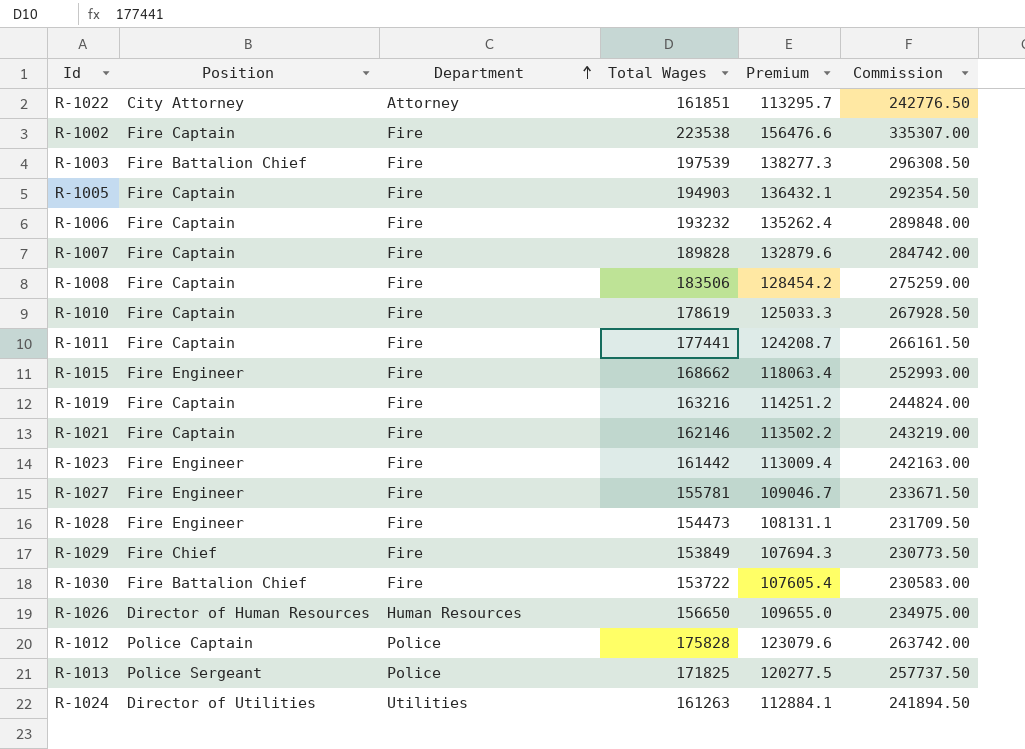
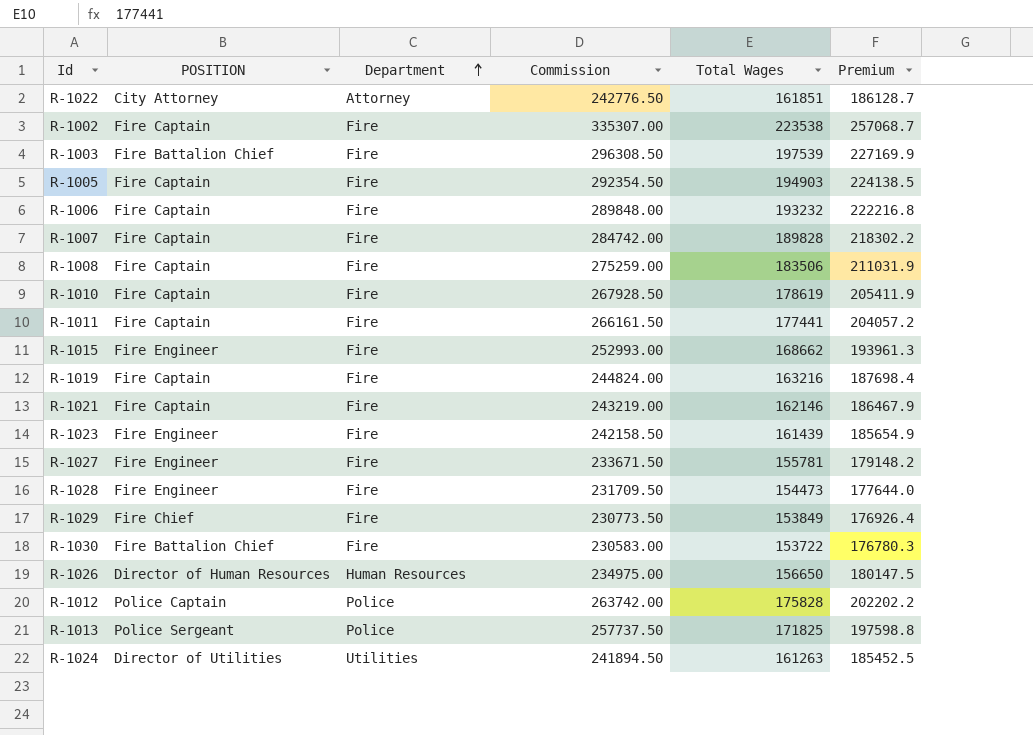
column name: Position -> POSITION
column Commission | position: 6 -> 4
column Premium | formula: [Total Wages] * 0.7 -> [Total Wages] * 1.15
R-1023 | Commission: 242163.00 -> 242158.50
R-1023 | Total Wages: 161442 -> 161439

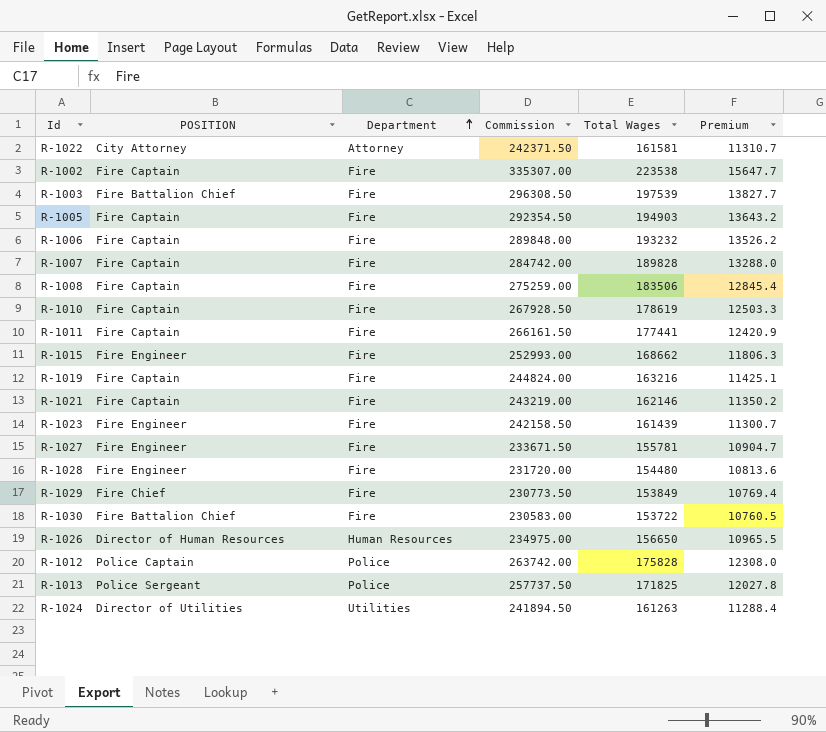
column Premium | formula: [Total Wages] * 1.15 -> [Total Wages] * 0.07
R-1022 | Commission: 242776.50 -> 242371.50
R-1022 | Total Wages: 161851 -> 161581
R-1028 | Commission: 231709.50 -> 231720.00
R-1028 | Total Wages: 154473 -> 154480

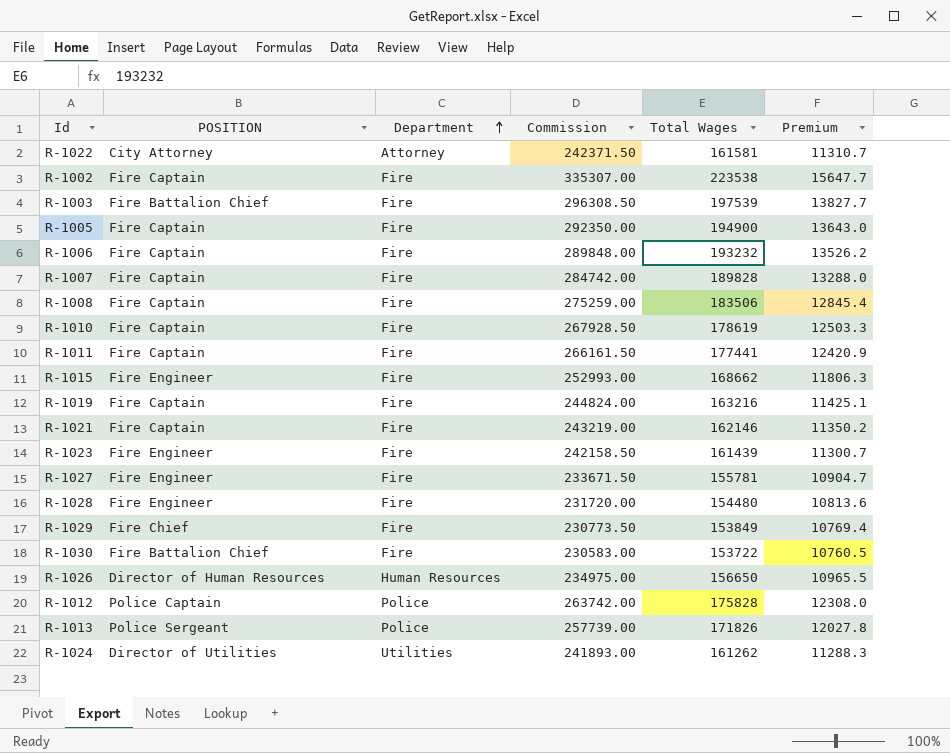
R-1005 | Commission: 292354.50 -> 292350.00
R-1005 | Total Wages: 194903 -> 194900
R-1005 | Premium: 13643.2 -> 13643.0
R-1013 | Commission: 257737.50 -> 257739.00
R-1013 | Total Wages: 171825 -> 171826
R-1024 | Commission: 241894.50 -> 241893.00
R-1024 | Total Wages: 161263 -> 161262
R-1024 | Premium: 11288.4 -> 11288.3

